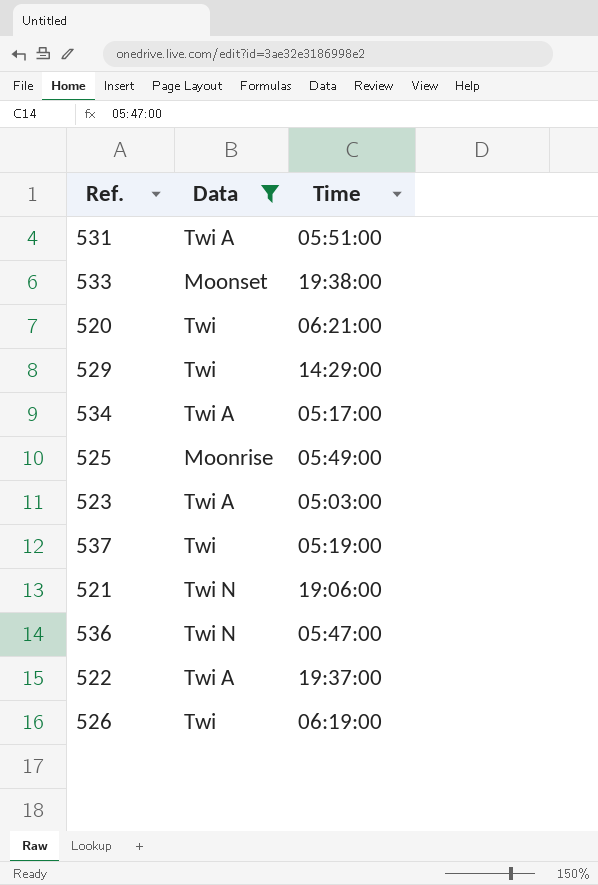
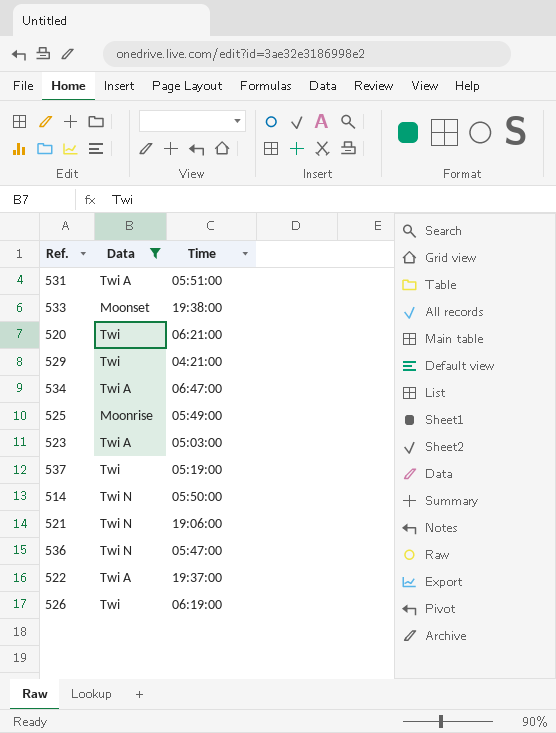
529 | Time: 14:29:00 -> 04:21:00
534 | Time: 05:17:00 -> 06:47:00
row 514: none -> Twi N | 05:50:00

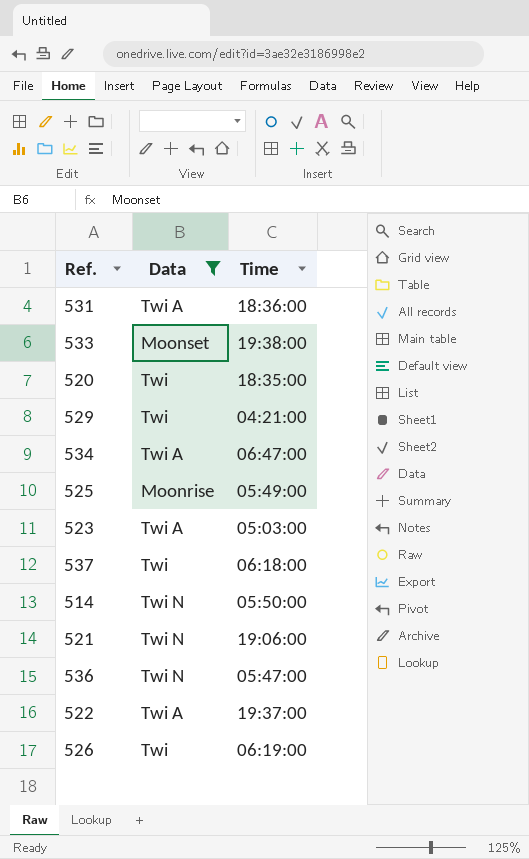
531 | Time: 05:51:00 -> 18:36:00
520 | Time: 06:21:00 -> 18:35:00
537 | Time: 05:19:00 -> 06:18:00

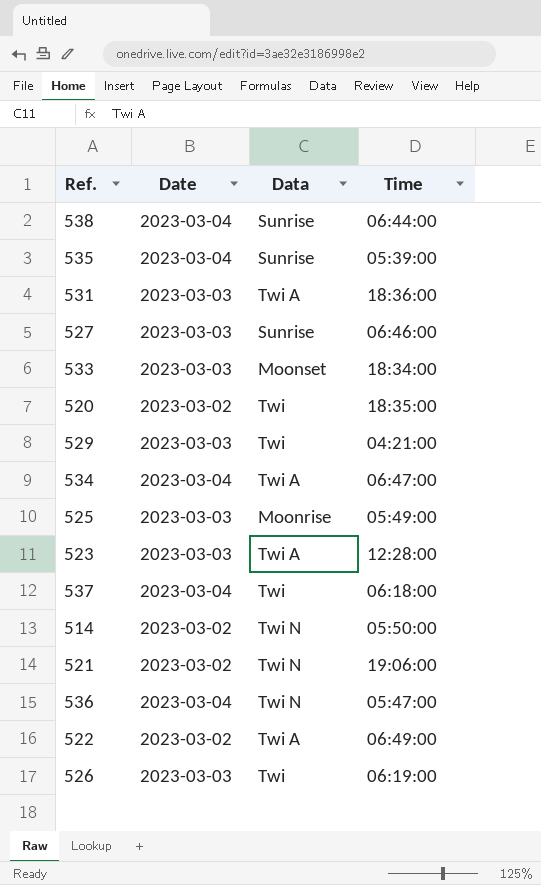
filter: Data != Sunrise -> none
column Date | position: none -> 2
533 | Time: 19:38:00 -> 18:34:00
523 | Time: 05:03:00 -> 12:28:00
522 | Time: 19:37:00 -> 06:49:00

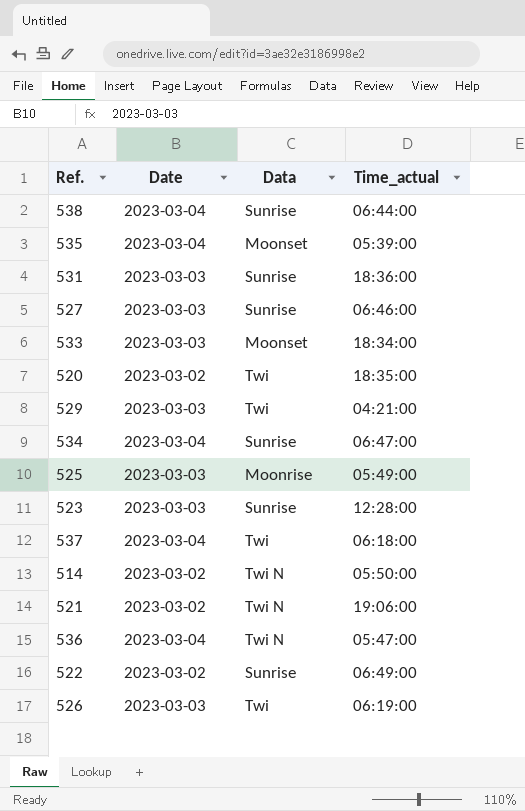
column name: Time -> Time_actual
535 | Data: Sunrise -> Moonset
531 | Data: Twi A -> Sunrise
534 | Data: Twi A -> Sunrise
523 | Data: Twi A -> Sunrise
522 | Data: Twi A -> Sunrise

